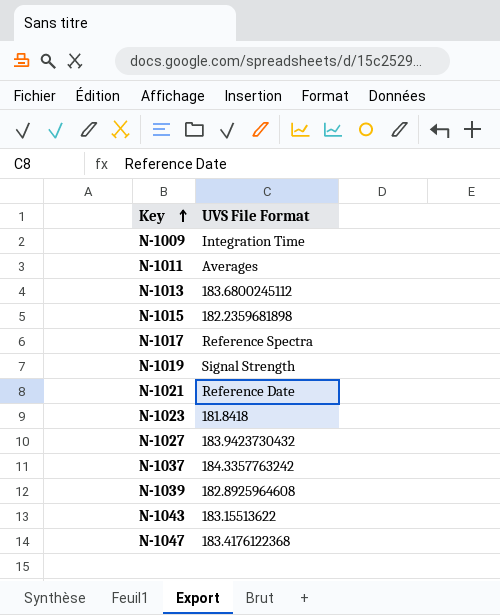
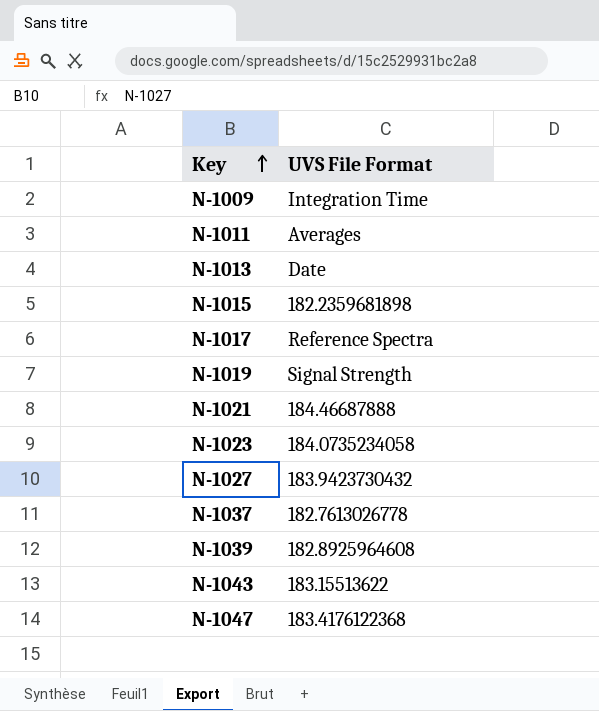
N-1013 | UVS File Format: 183.6800245112 -> Date
N-1021 | UVS File Format: Reference Date -> 184.46687888
N-1023 | UVS File Format: 181.8418 -> 184.0735234058
N-1037 | UVS File Format: 184.3357763242 -> 182.7613026778

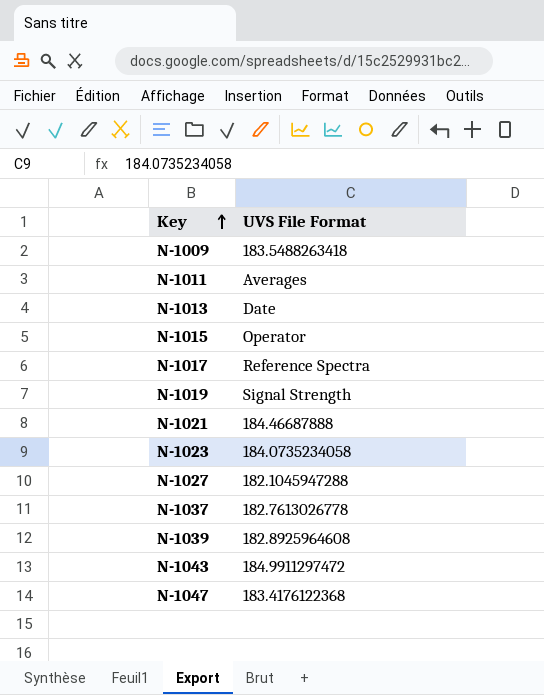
N-1009 | UVS File Format: Integration Time -> 183.5488263418
N-1015 | UVS File Format: 182.2359681898 -> Operator
N-1027 | UVS File Format: 183.9423730432 -> 182.1045947288
N-1043 | UVS File Format: 183.15513622 -> 184.9911297472

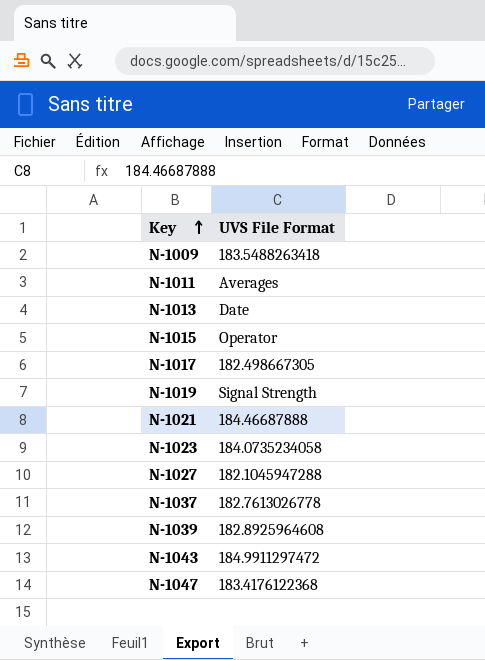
N-1017 | UVS File Format: Reference Spectra -> 182.498667305

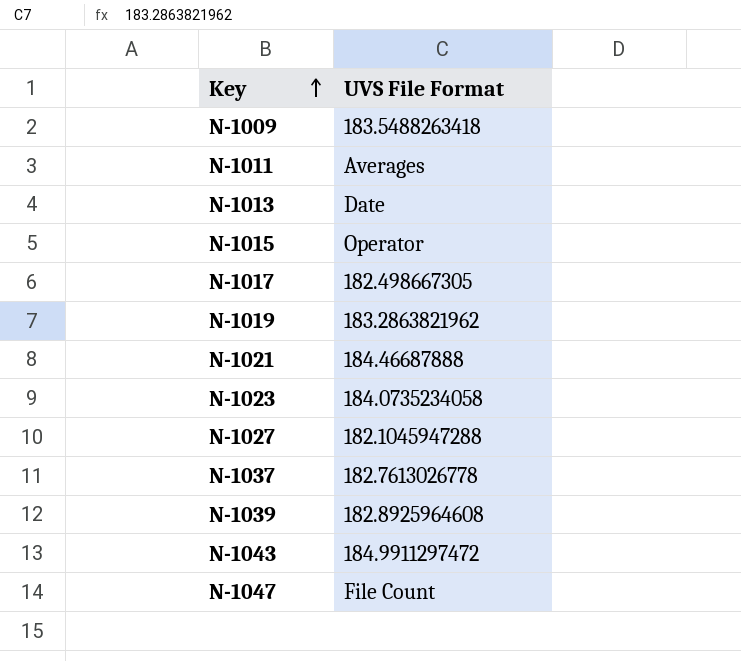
N-1019 | UVS File Format: Signal Strength -> 183.2863821962
N-1047 | UVS File Format: 183.4176122368 -> File Count

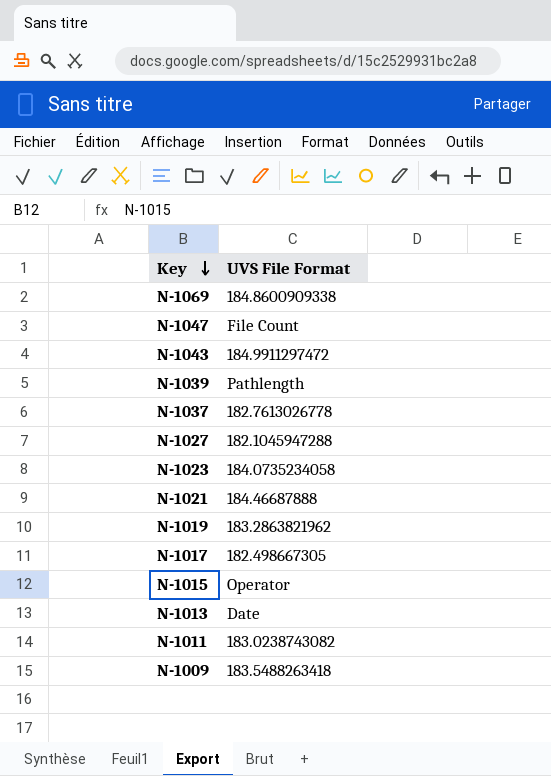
row order: Key ascending -> Key descending
row N-1069: none -> 184.8600909338
N-1039 | UVS File Format: 182.8925964608 -> Pathlength
N-1011 | UVS File Format: Averages -> 183.0238743082

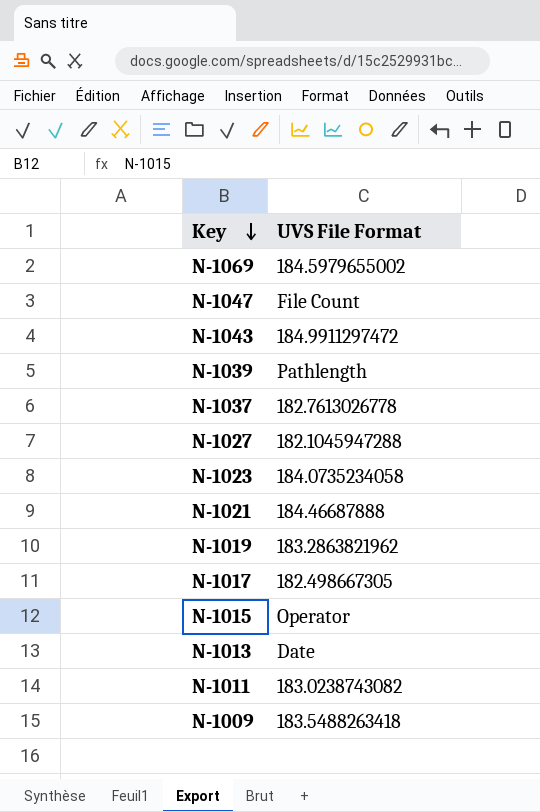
N-1069 | UVS File Format: 184.8600909338 -> 184.5979655002

